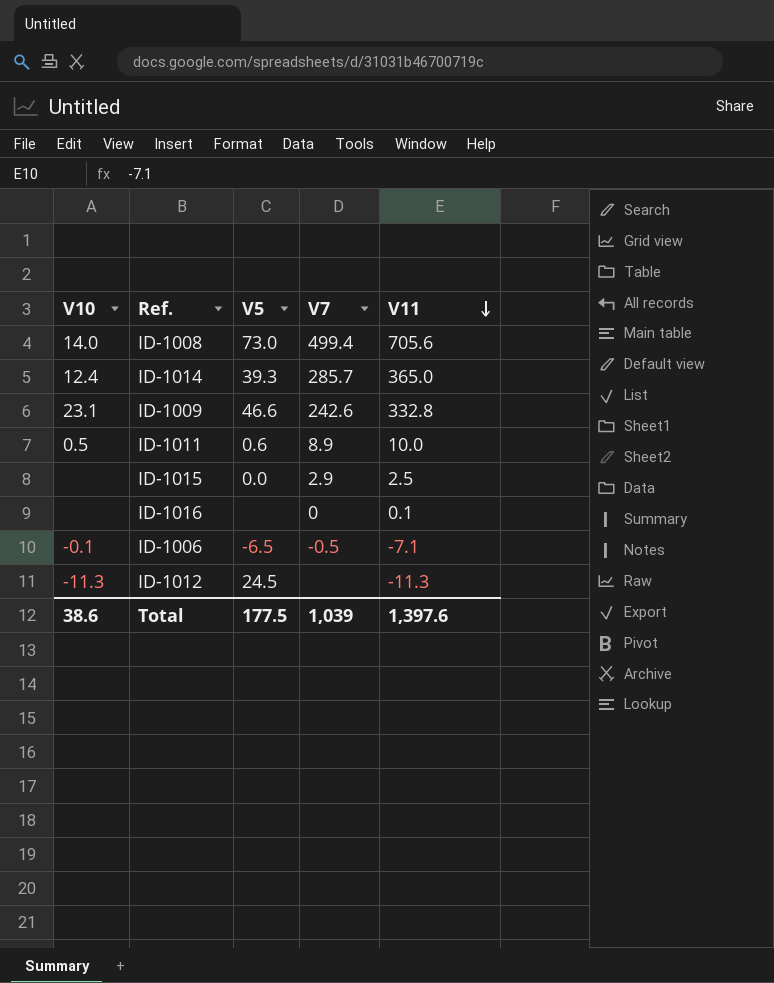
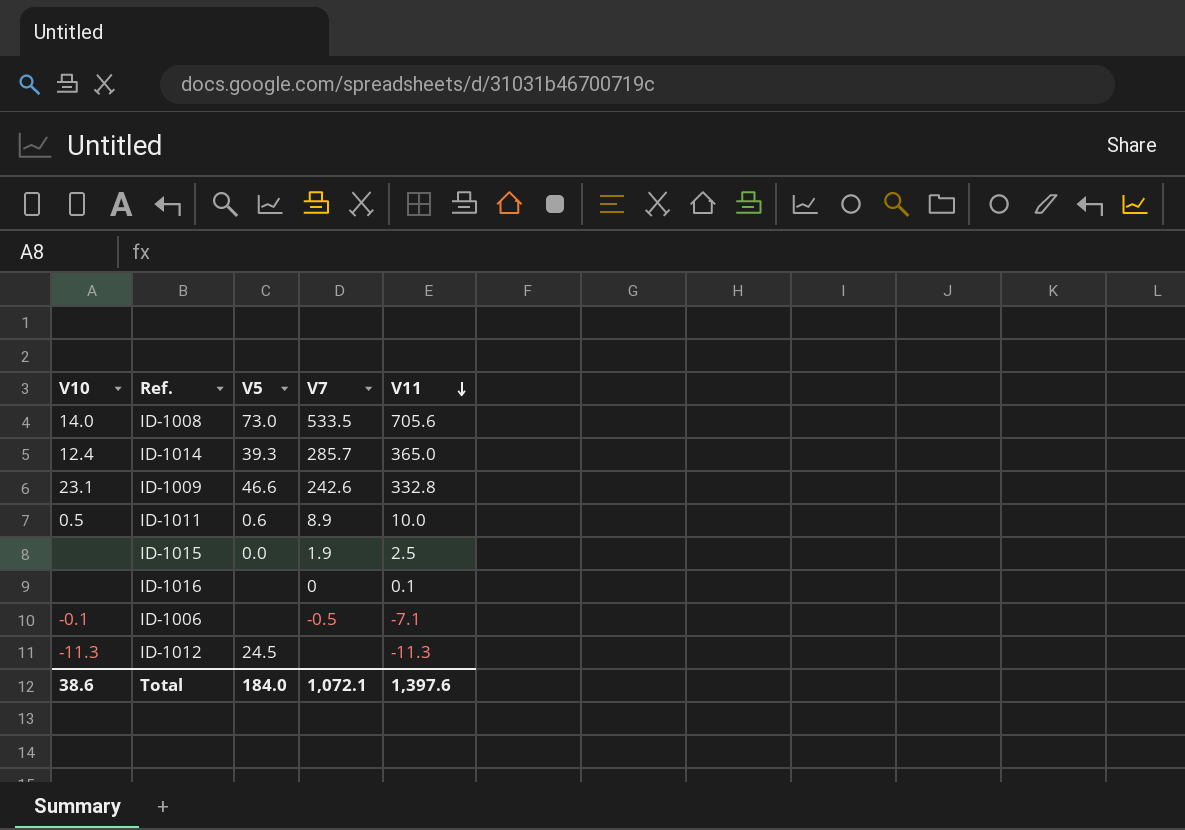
ID-1008 | V7: 499.4 -> 533.5
ID-1015 | V7: 2.9 -> 1.9
ID-1006 | V5: -6.5 -> none
Total | V5: 177.5 -> 184.0
Total | V7: 1,039 -> 1,072.1

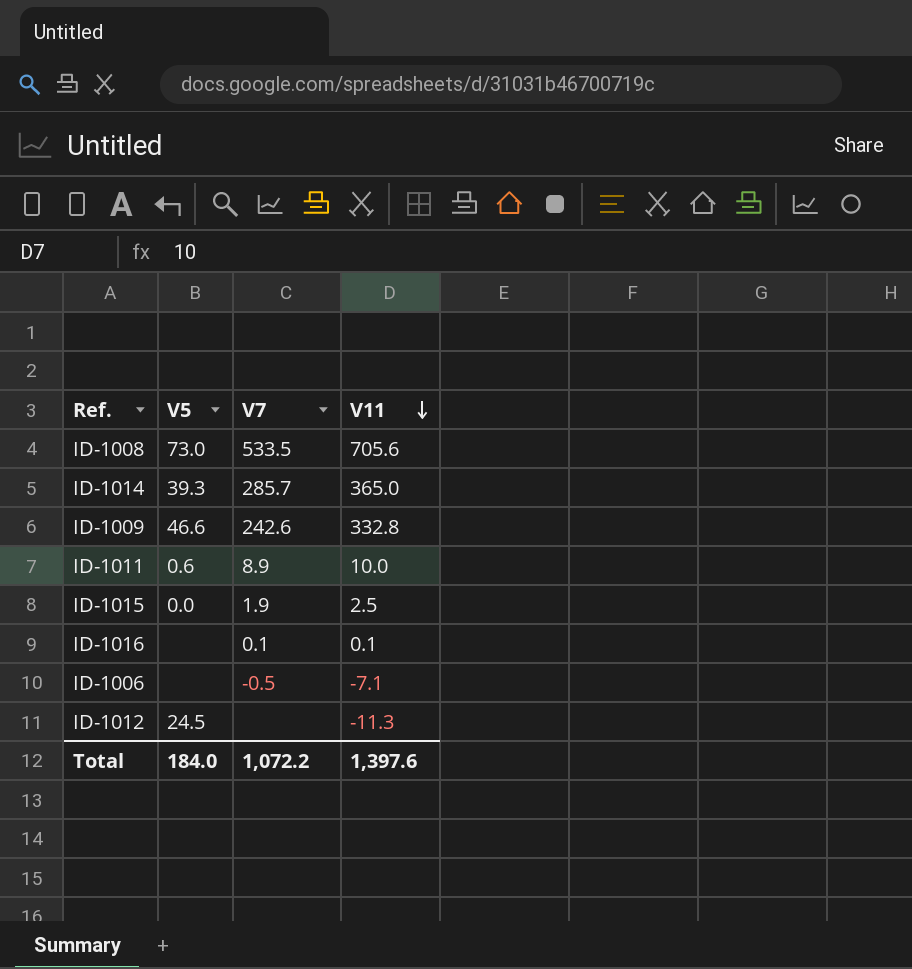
column V10 | position: 1 -> none
ID-1016 | V7: 0 -> 0.1
Total | V7: 1,072.1 -> 1,072.2

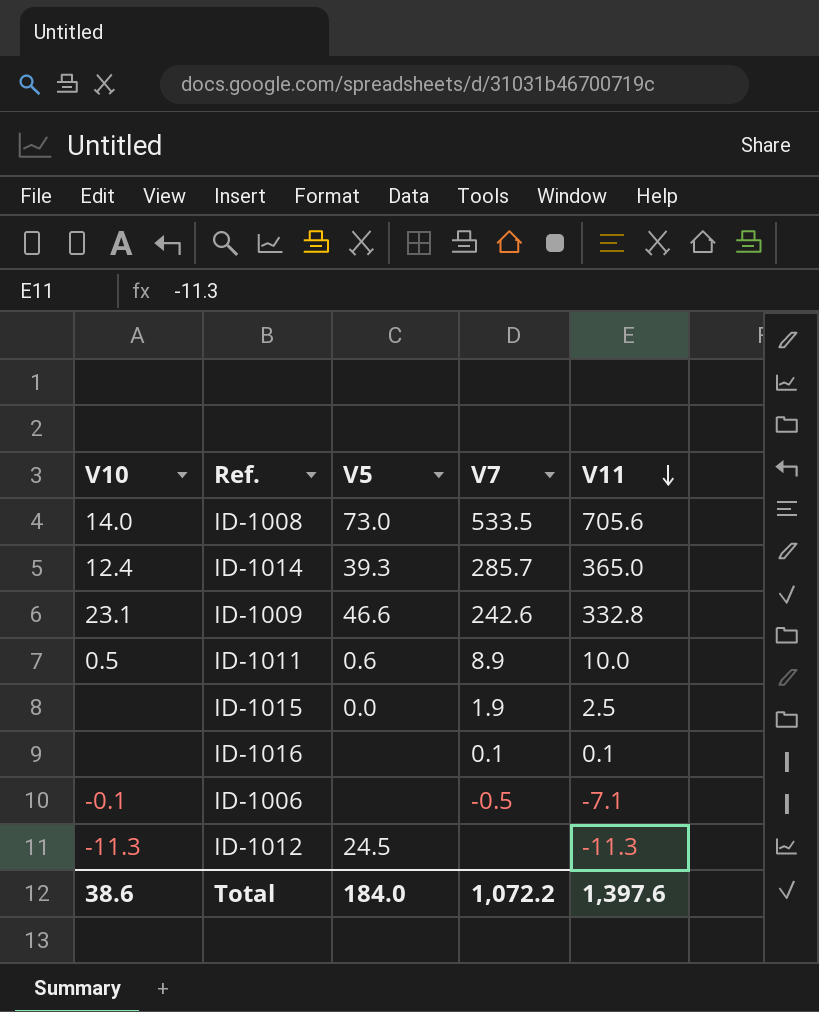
column V10 | position: none -> 1

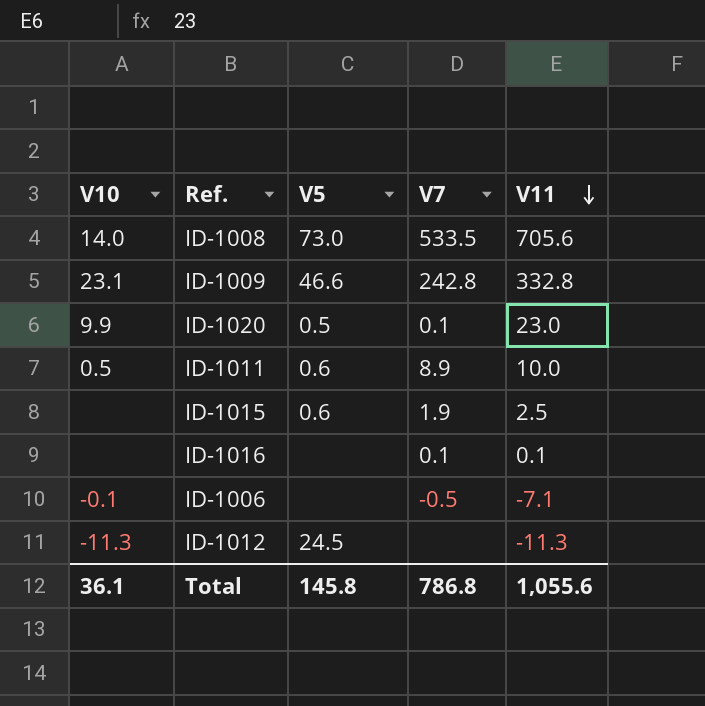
row ID-1014: 12.4 | 39.3 | 285.7 | 365.0 -> none
ID-1009 | V7: 242.6 -> 242.8
row ID-1020: none -> 9.9 | 0.5 | 0.1 | 23.0
ID-1015 | V5: 0.0 -> 0.6
Total | V10: 38.6 -> 36.1
Total | V5: 184.0 -> 145.8
Total | V7: 1,072.2 -> 786.8
Total | V11: 1,397.6 -> 1,055.6

